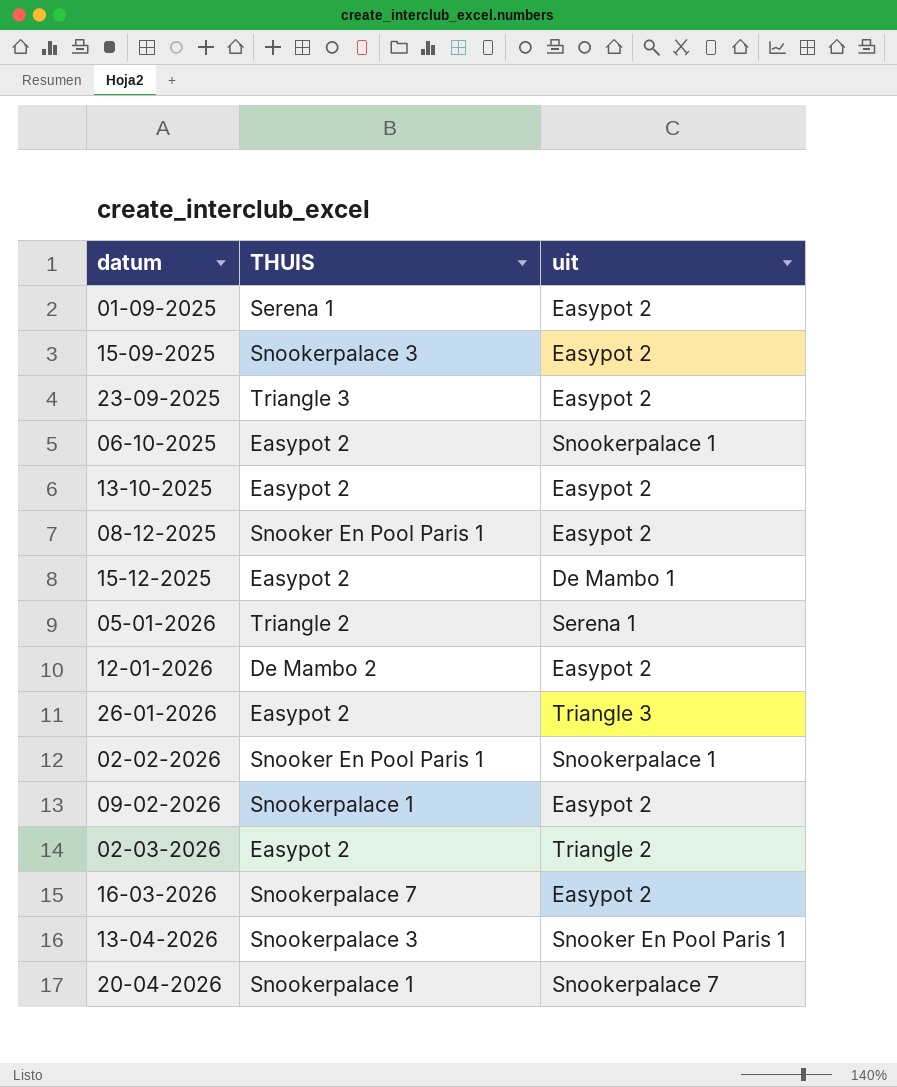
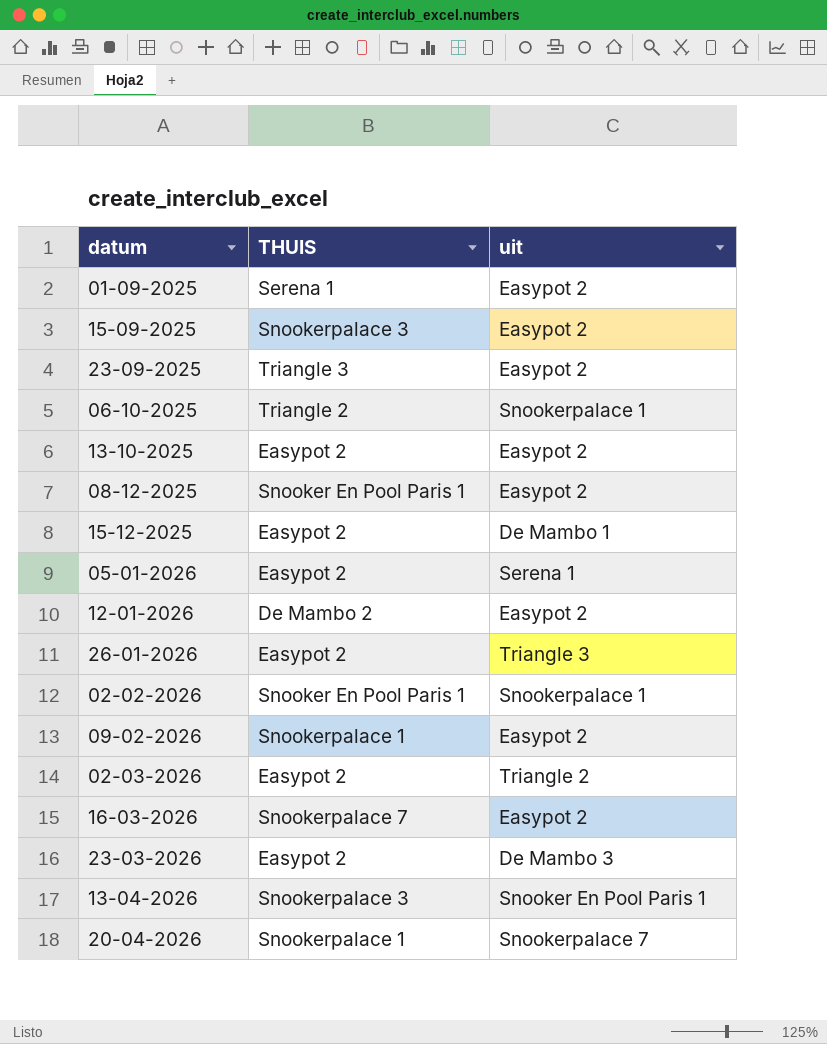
06-10-2025 | THUIS: Easypot 2 -> Triangle 2
05-01-2026 | THUIS: Triangle 2 -> Easypot 2
row 23-03-2026: none -> Easypot 2 | De Mambo 3

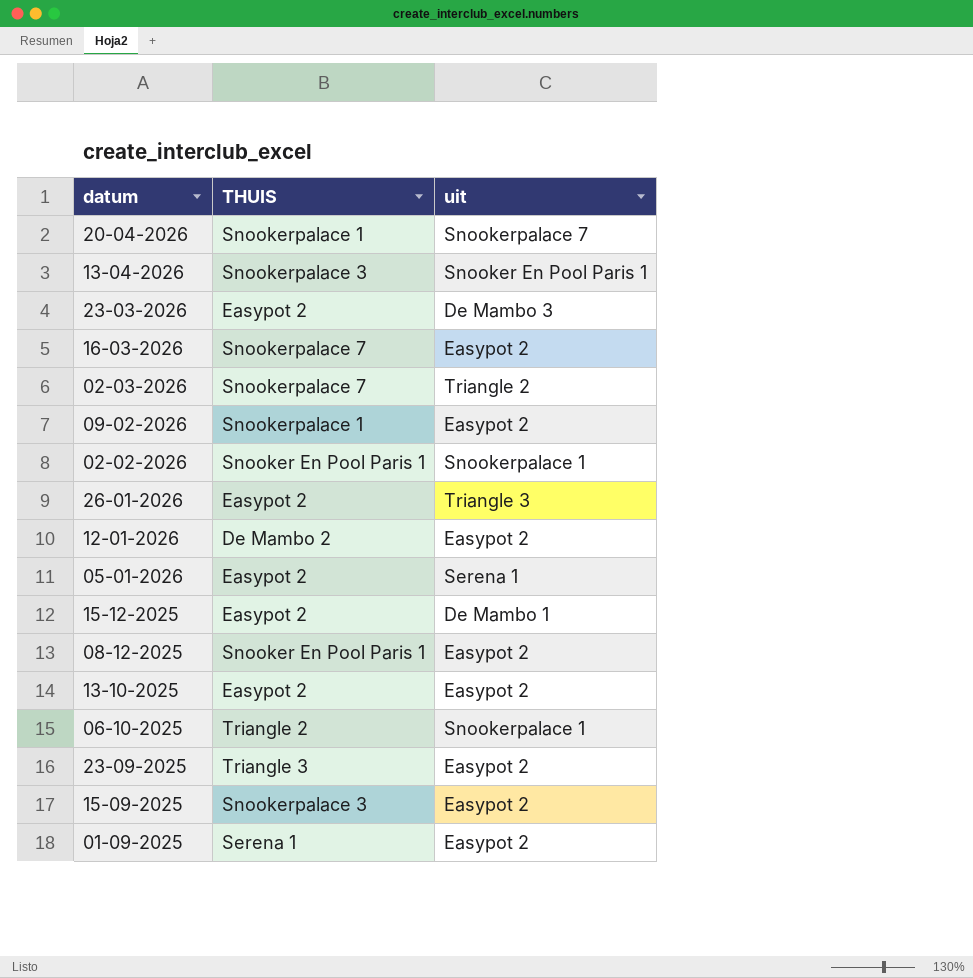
row order: datum ascending -> datum descending
02-03-2026 | THUIS: Easypot 2 -> Snookerpalace 7

